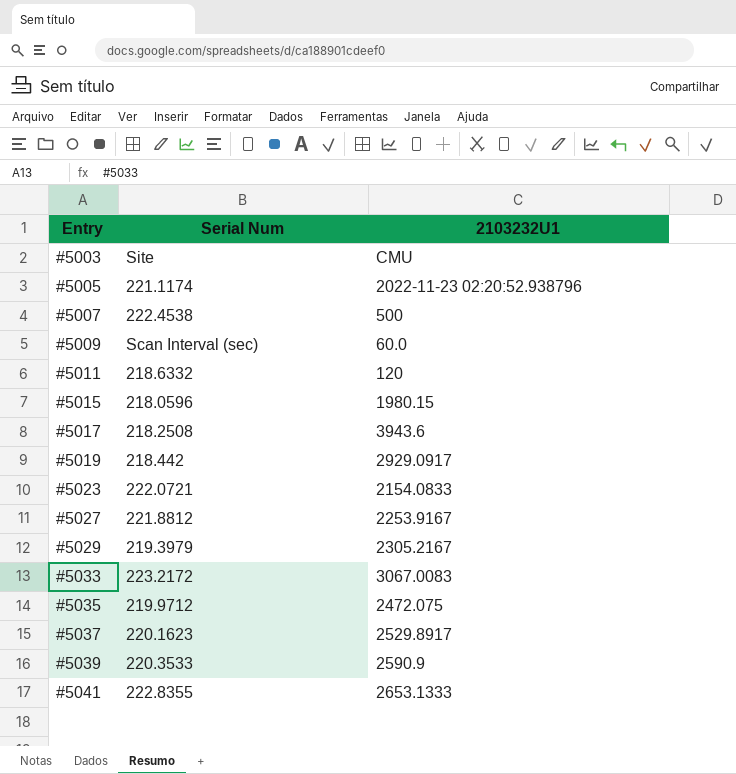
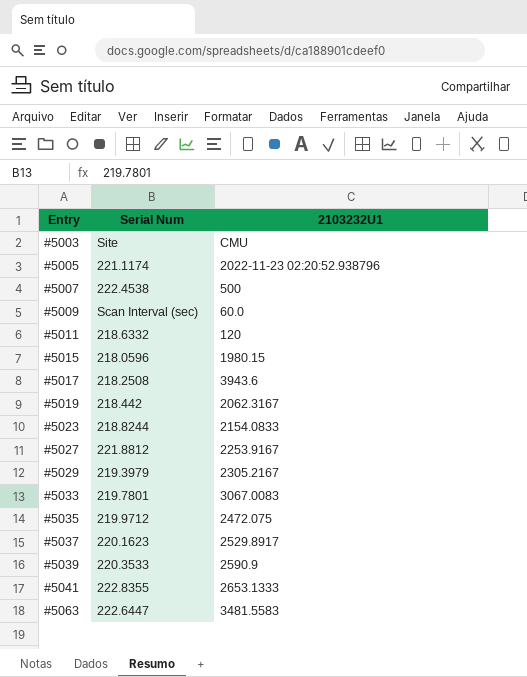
#5019 | 2103232U1: 2929.0917 -> 2062.3167
#5023 | Serial Num: 222.0721 -> 218.8244
#5033 | Serial Num: 223.2172 -> 219.7801
row #5063: none -> 222.6447 | 3481.5583

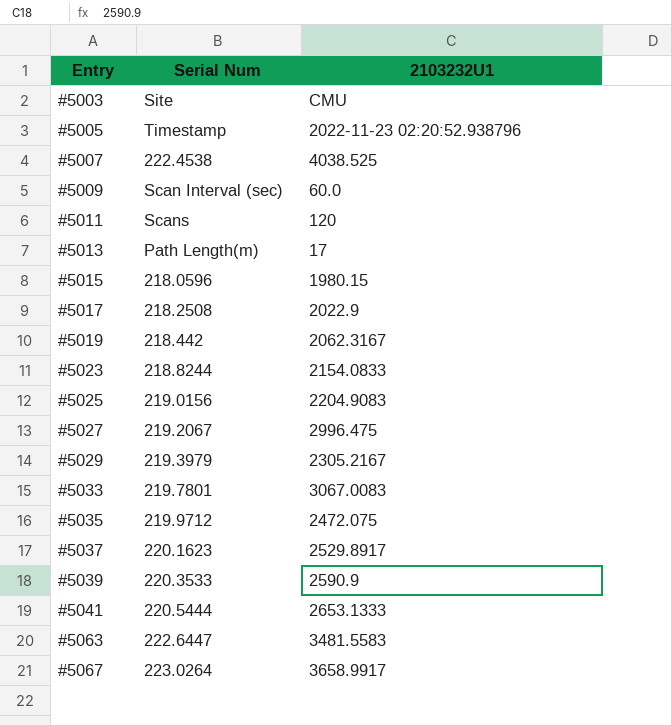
#5005 | Serial Num: 221.1174 -> Timestamp
#5007 | 2103232U1: 500 -> 4038.525
#5011 | Serial Num: 218.6332 -> Scans
row #5013: none -> Path Length(m) | 17
#5017 | 2103232U1: 3943.6 -> 2022.9
row #5025: none -> 219.0156 | 2204.9083
#5027 | Serial Num: 221.8812 -> 219.2067
#5027 | 2103232U1: 2253.9167 -> 2996.475
#5041 | Serial Num: 222.8355 -> 220.5444
row #5067: none -> 223.0264 | 3658.9917

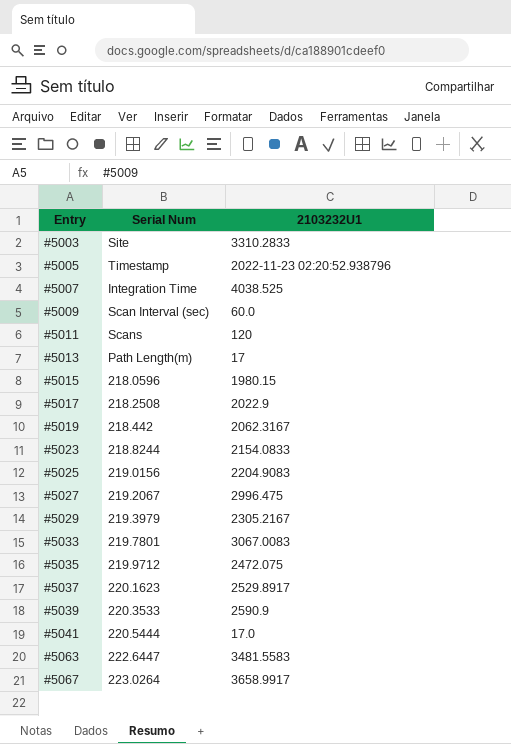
#5003 | 2103232U1: CMU -> 3310.2833
#5007 | Serial Num: 222.4538 -> Integration Time
#5041 | 2103232U1: 2653.1333 -> 17.0

